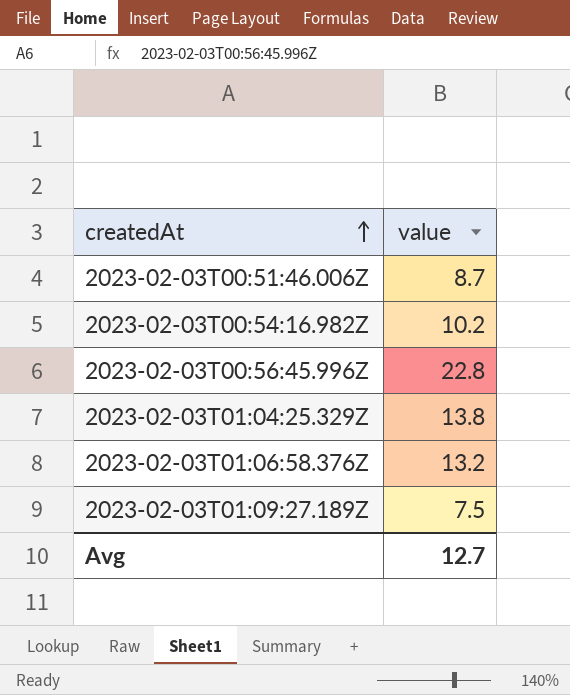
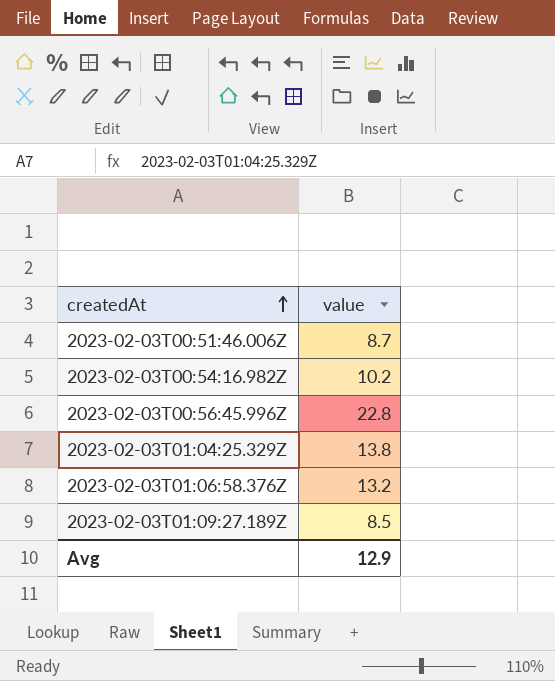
2023-02-03T01:09:27.189Z | value: 7.5 -> 8.5
Avg | value: 12.7 -> 12.9

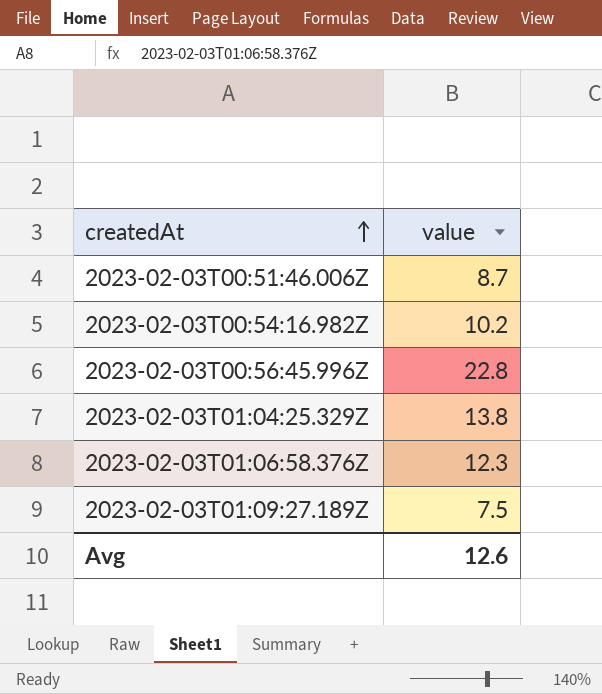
2023-02-03T01:06:58.376Z | value: 13.2 -> 12.3
2023-02-03T01:09:27.189Z | value: 8.5 -> 7.5
Avg | value: 12.9 -> 12.6

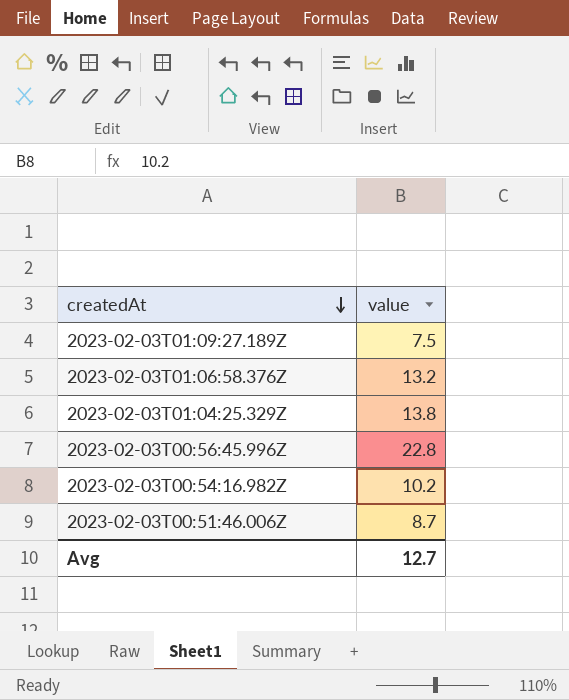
row order: createdAt ascending -> createdAt descending
2023-02-03T01:06:58.376Z | value: 12.3 -> 13.2
Avg | value: 12.6 -> 12.7

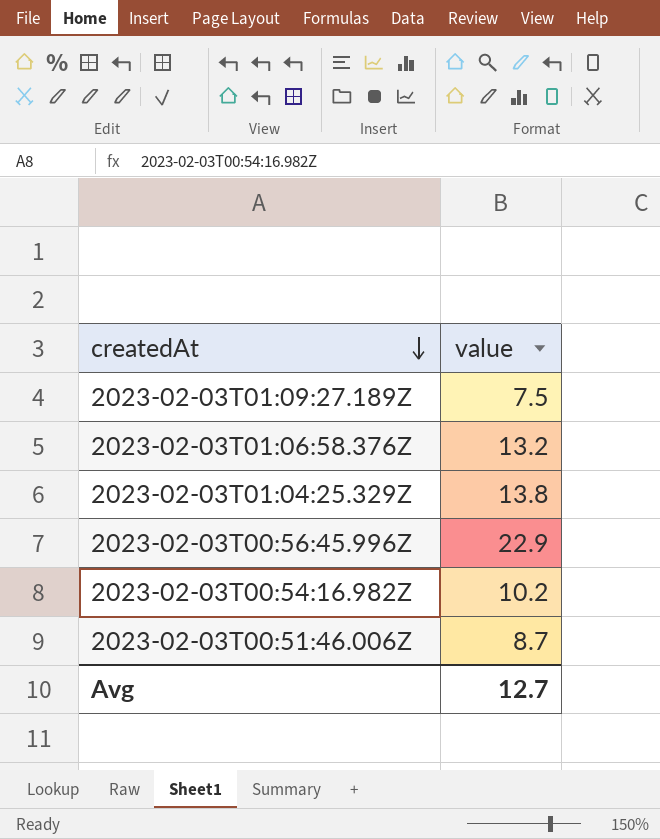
2023-02-03T00:56:45.996Z | value: 22.8 -> 22.9

